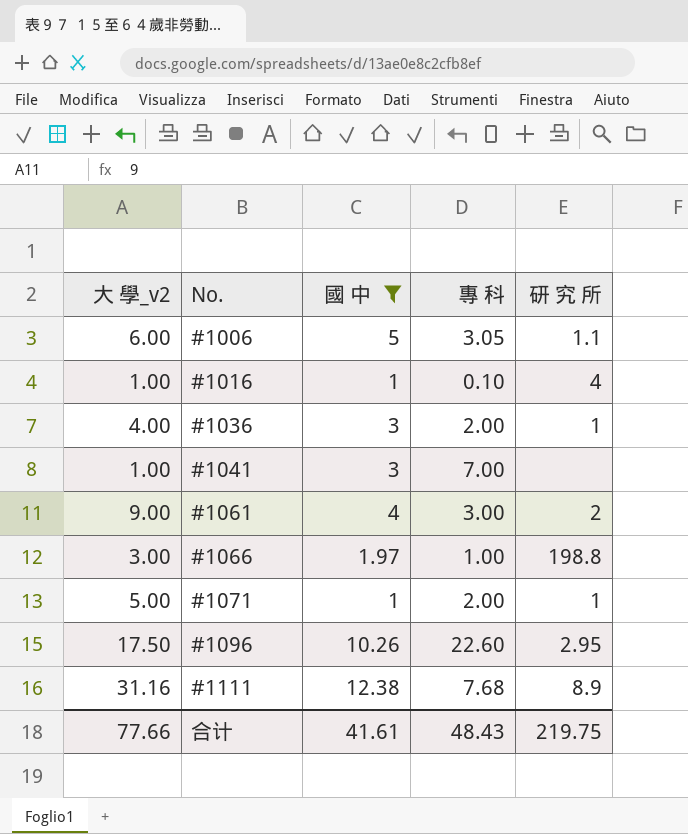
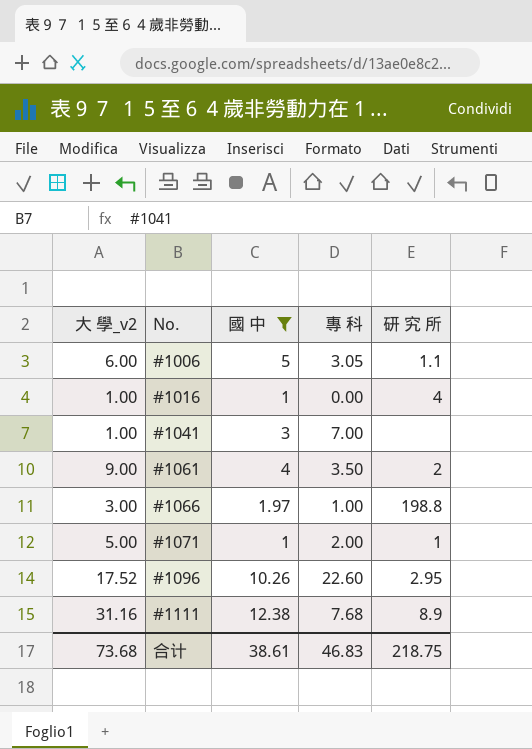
row #1036: 4.00 | 3 | 2.00 | 1 -> none
#1016 | 專 科: 0.10 -> 0.00
#1061 | 專 科: 3.00 -> 3.50
#1096 | 大 學_v2: 17.50 -> 17.52
合计 | 大 學_v2: 77.66 -> 73.68
合计 | 國 中: 41.61 -> 38.61
合计 | 專 科: 48.43 -> 46.83
合计 | 研 究 所: 219.75 -> 218.75

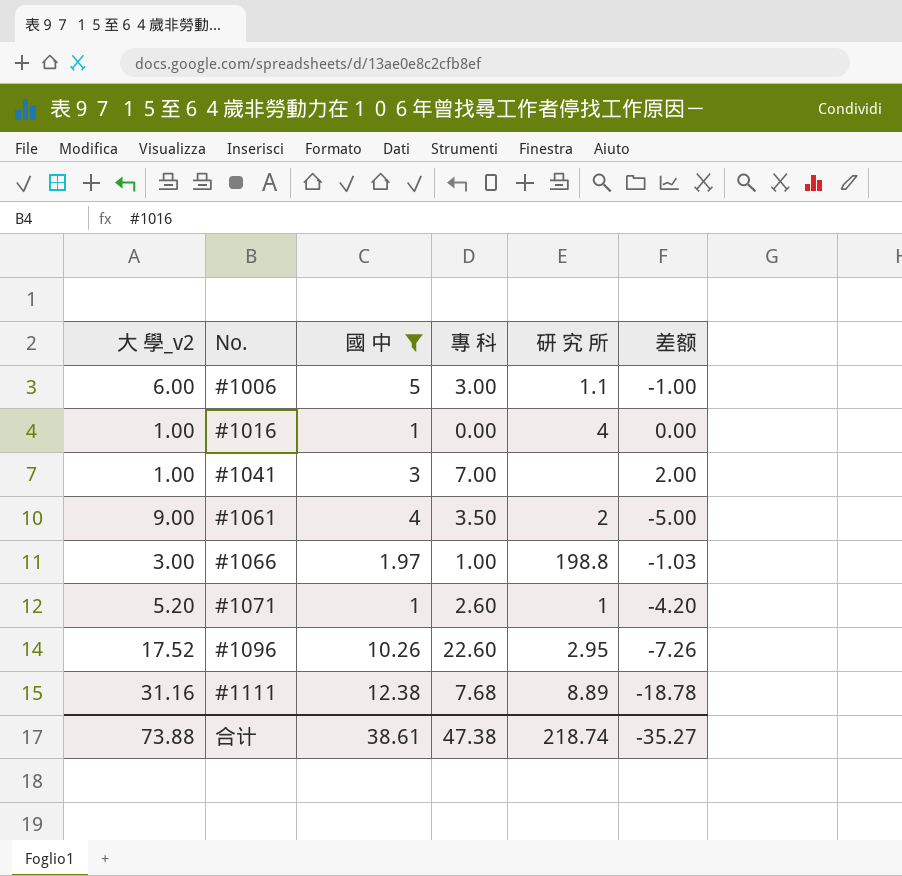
column 差额 | formula: none -> [國 中] - [大 學_v2]
#1006 | 專 科: 3.05 -> 3.00
#1071 | 大 學_v2: 5.00 -> 5.20
#1071 | 專 科: 2.00 -> 2.60
#1111 | 研 究 所: 8.9 -> 8.89
合计 | 大 學_v2: 73.68 -> 73.88
合计 | 專 科: 46.83 -> 47.38
合计 | 研 究 所: 218.75 -> 218.74

